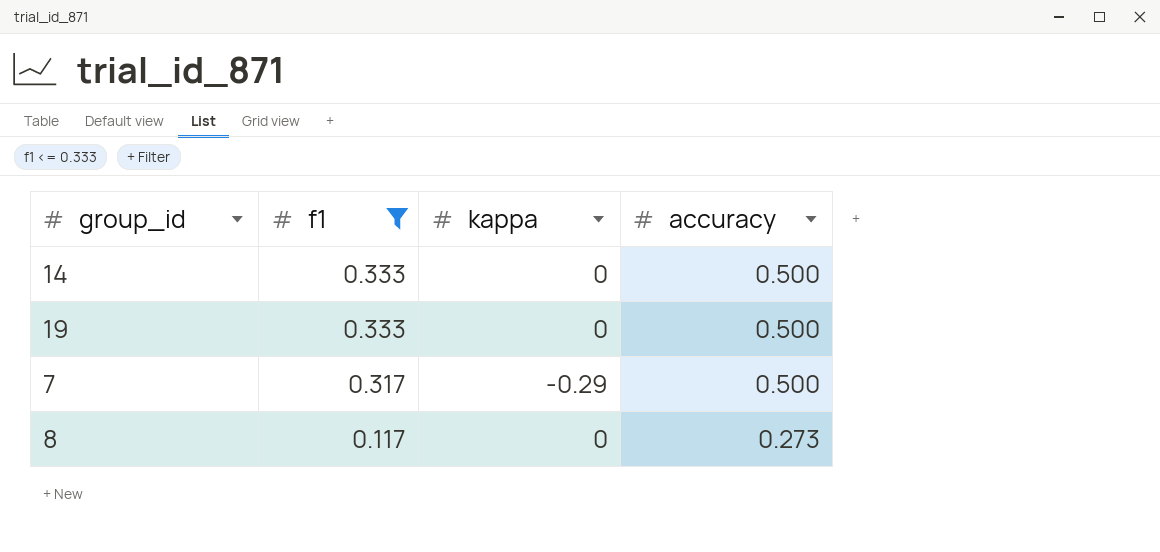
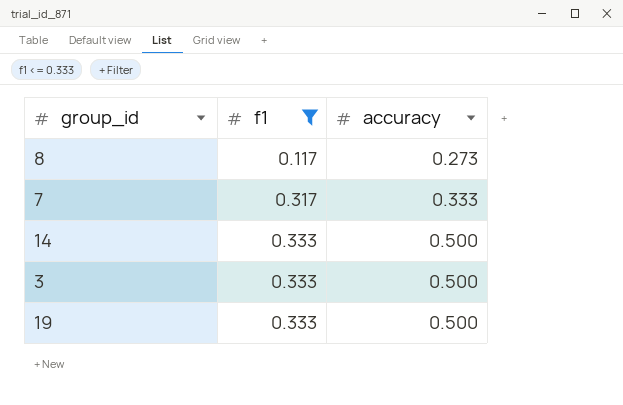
row order: f1 descending -> f1 ascending
column kappa | position: 3 -> none
7 | accuracy: 0.500 -> 0.333
row 3: none -> 0.333 | 0.500

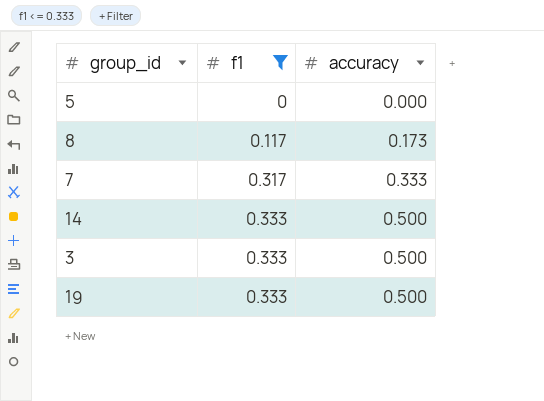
row 5: none -> 0 | 0.000
8 | accuracy: 0.273 -> 0.173

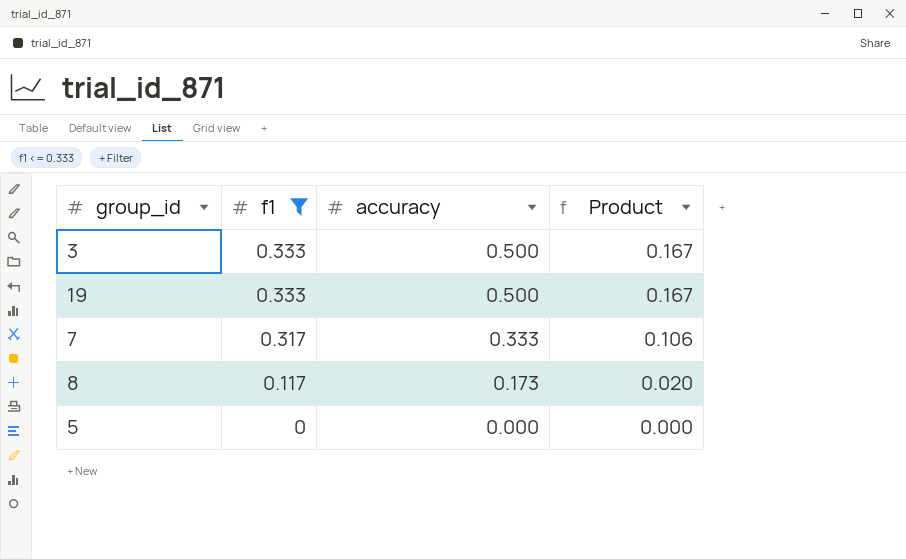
row order: f1 ascending -> f1 descending
column Product | formula: none -> [f1] * [accuracy]
row 14: 0.333 | 0.500 -> none

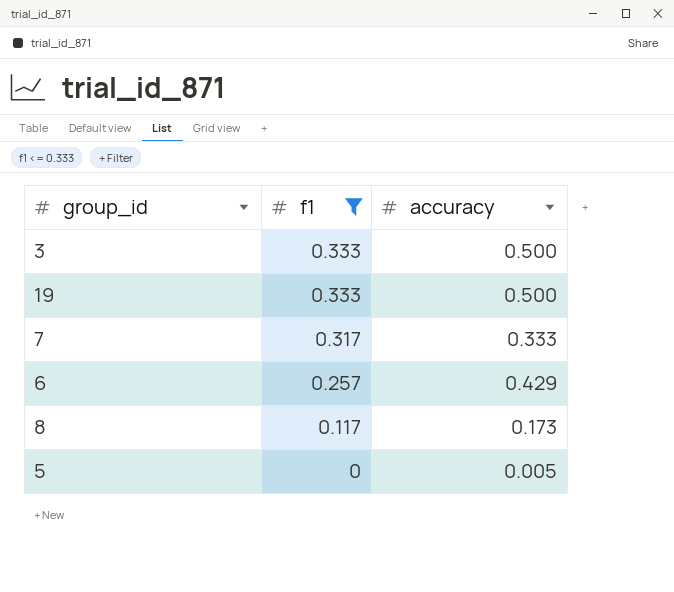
column Product | formula: [f1] * [accuracy] -> none
row 6: none -> 0.257 | 0.429
5 | accuracy: 0.000 -> 0.005

